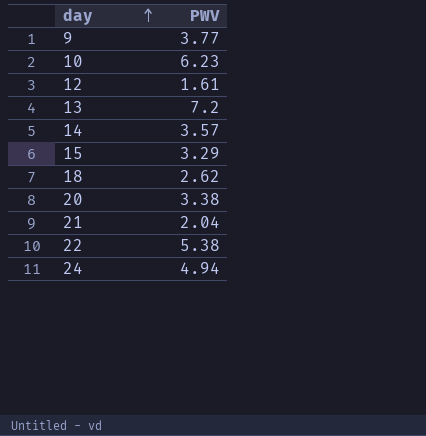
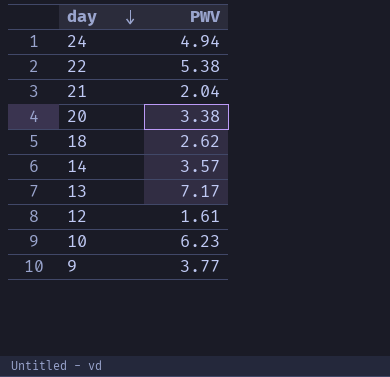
row order: day ascending -> day descending
row 15: 3.29 -> none
13 | PWV: 7.2 -> 7.17

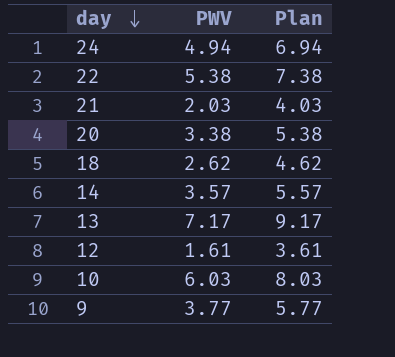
column Plan | formula: none -> [PWV] + 2
21 | PWV: 2.04 -> 2.03
10 | PWV: 6.23 -> 6.03

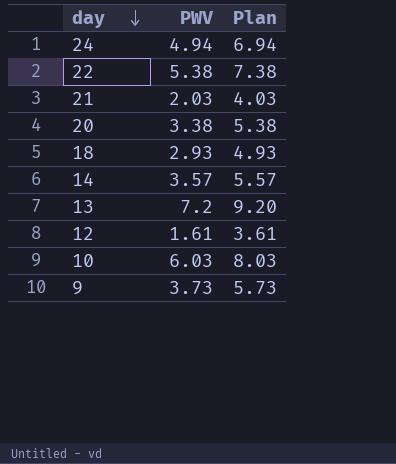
18 | PWV: 2.62 -> 2.93
18 | Plan: 4.62 -> 4.93
13 | PWV: 7.17 -> 7.2
13 | Plan: 9.17 -> 9.20
9 | PWV: 3.77 -> 3.73
9 | Plan: 5.77 -> 5.73

